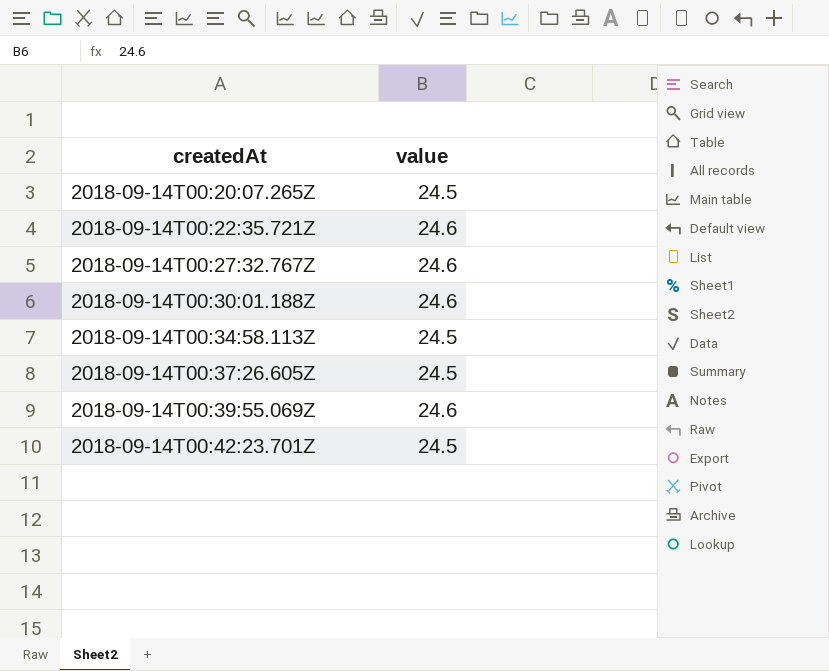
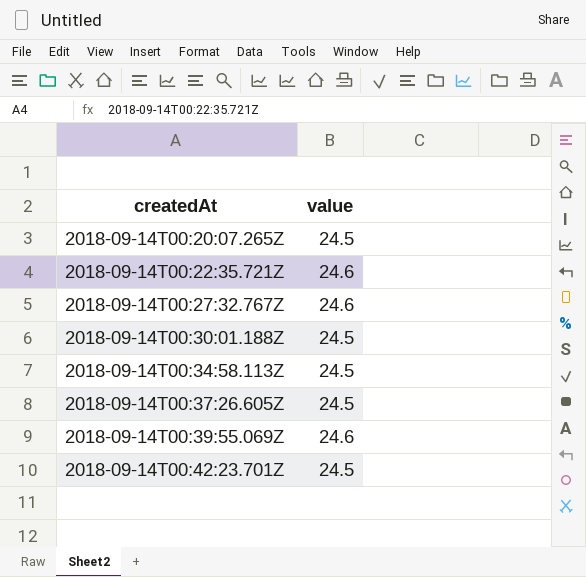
2018-09-14T00:30:01.188Z | value: 24.6 -> 24.5

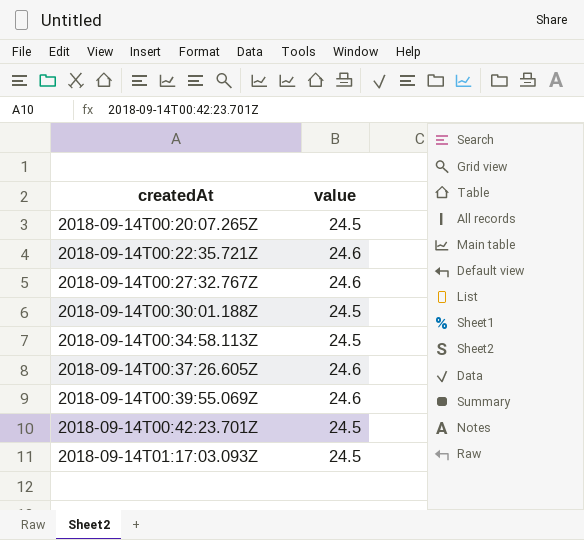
2018-09-14T00:37:26.605Z | value: 24.5 -> 24.6
row 2018-09-14T01:17:03.093Z: none -> 24.5

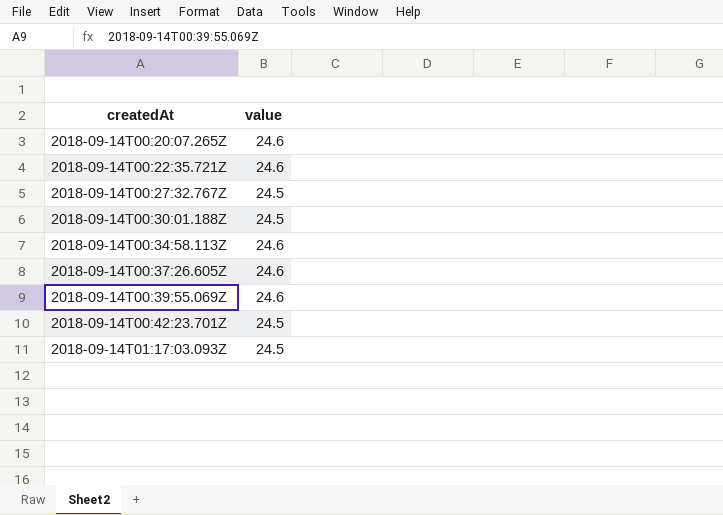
2018-09-14T00:20:07.265Z | value: 24.5 -> 24.6
2018-09-14T00:27:32.767Z | value: 24.6 -> 24.5
2018-09-14T00:34:58.113Z | value: 24.5 -> 24.6

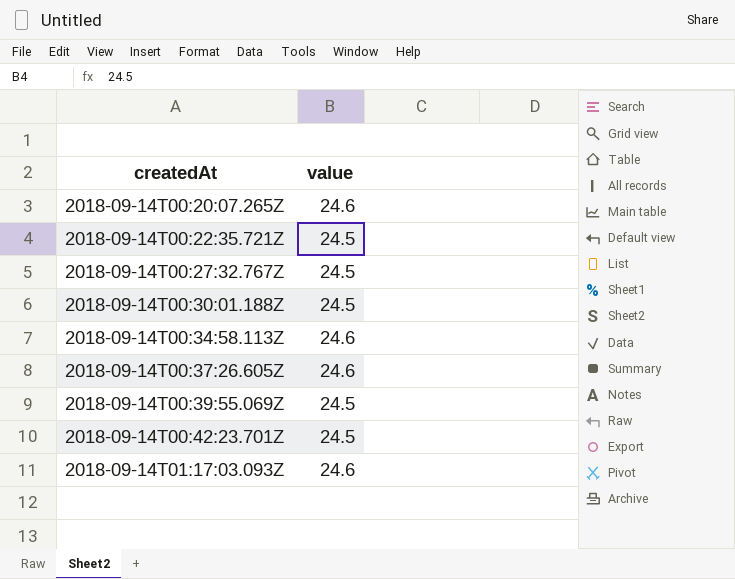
2018-09-14T00:22:35.721Z | value: 24.6 -> 24.5
2018-09-14T00:39:55.069Z | value: 24.6 -> 24.5
2018-09-14T01:17:03.093Z | value: 24.5 -> 24.6

